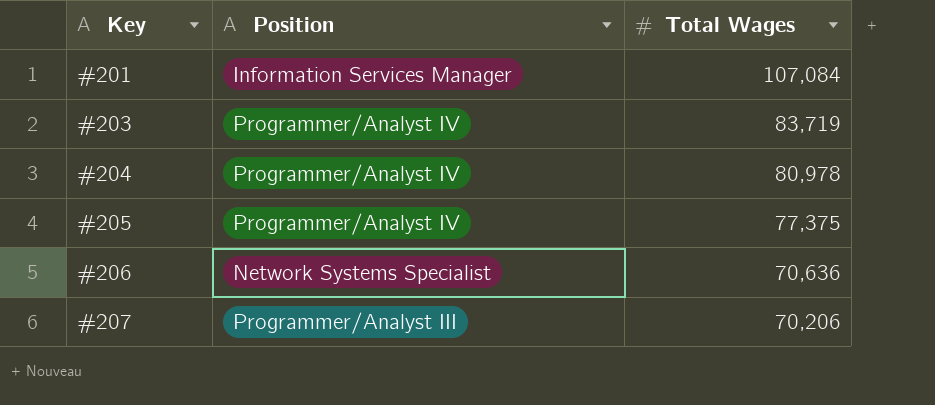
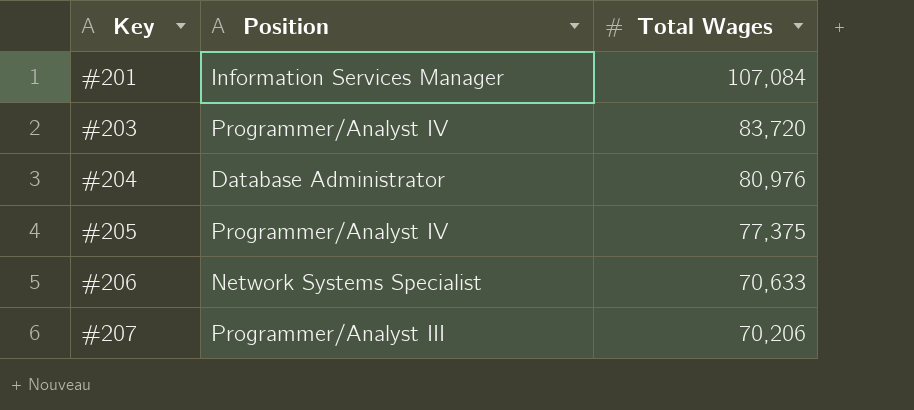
#203 | Total Wages: 83,719 -> 83,720
#204 | Position: Programmer/Analyst IV -> Database Administrator
#204 | Total Wages: 80,978 -> 80,976
#206 | Total Wages: 70,636 -> 70,633

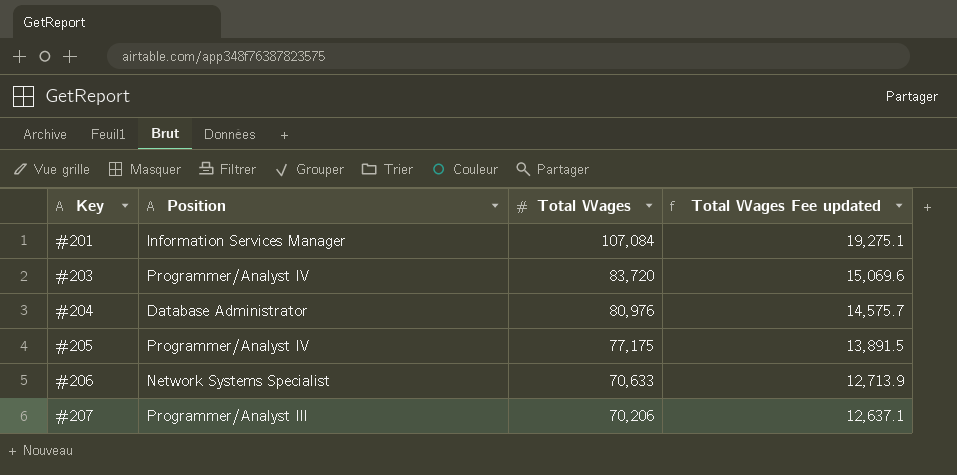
column Total Wages Fee updated | formula: none -> [Total Wages] * 0.18
#205 | Total Wages: 77,375 -> 77,175

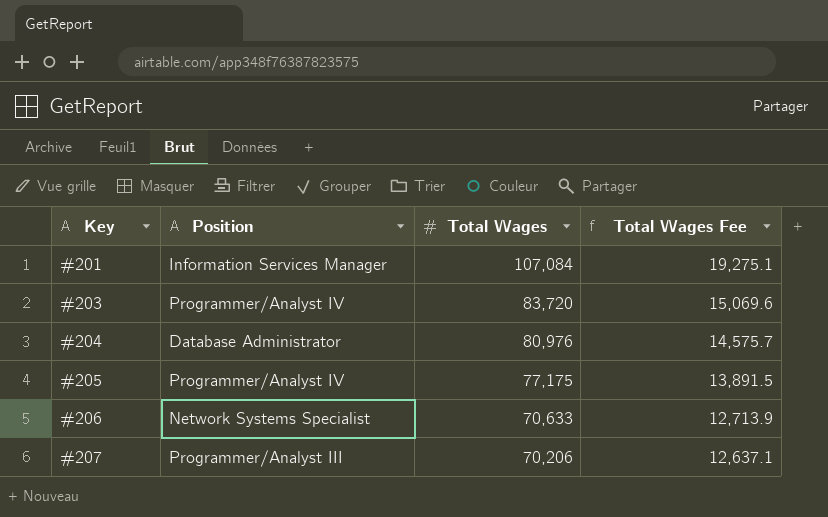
column name: Total Wages Fee updated -> Total Wages Fee

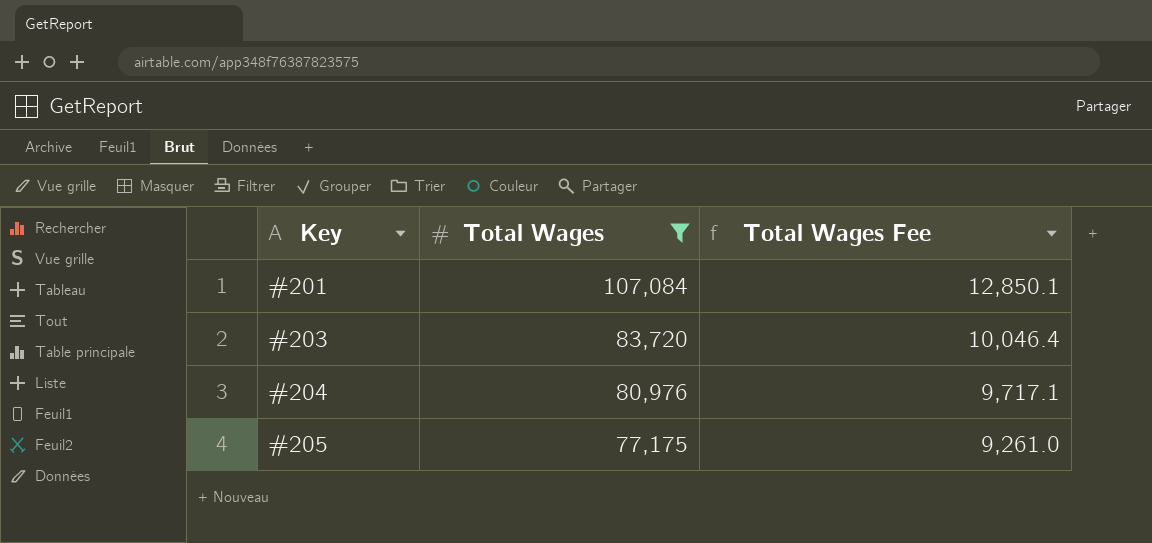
filter: none -> Total Wages >= 77,175
column Position | position: 2 -> none
column Total Wages Fee | formula: [Total Wages] * 0.18 -> [Total Wages] * 0.12

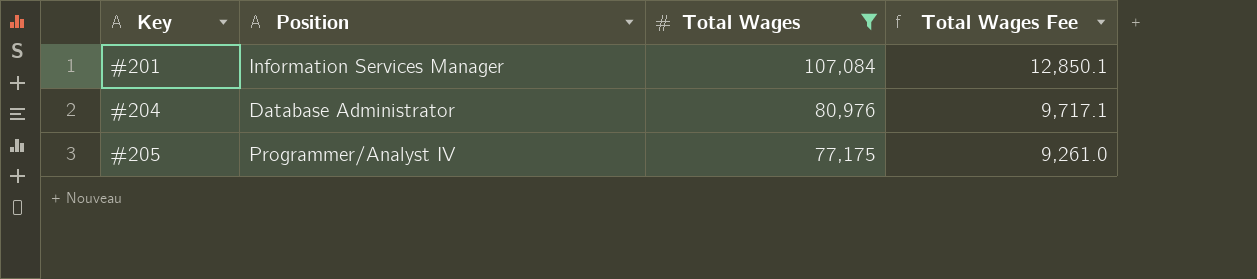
column Position | position: none -> 2
row #203: 83,720 | 10,046.4 -> none

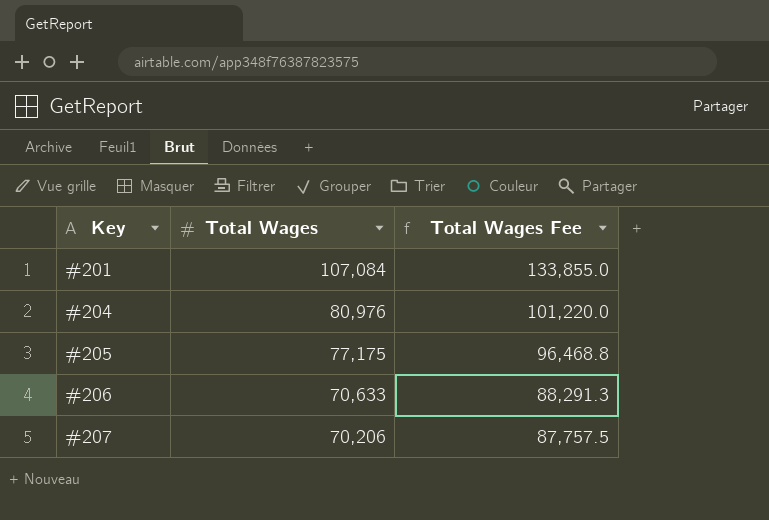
filter: Total Wages >= 77,175 -> none
column Position | position: 2 -> none
column Total Wages Fee | formula: [Total Wages] * 0.12 -> [Total Wages] * 1.25

